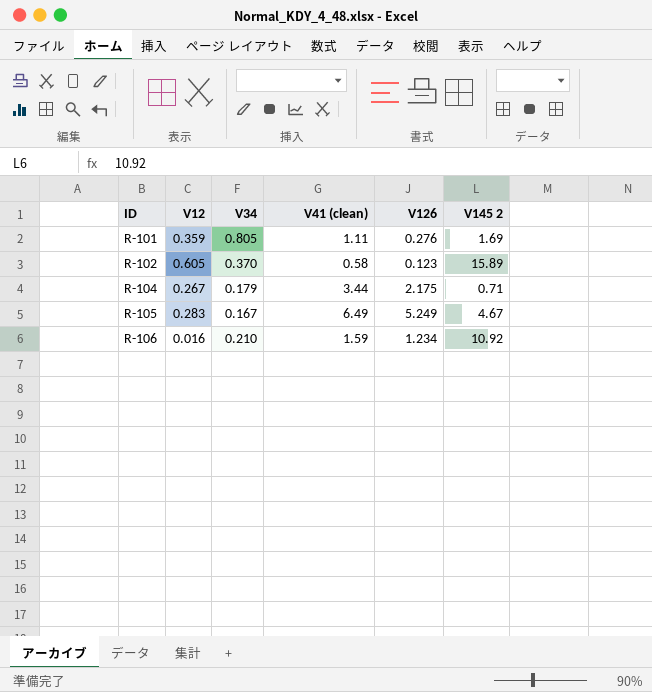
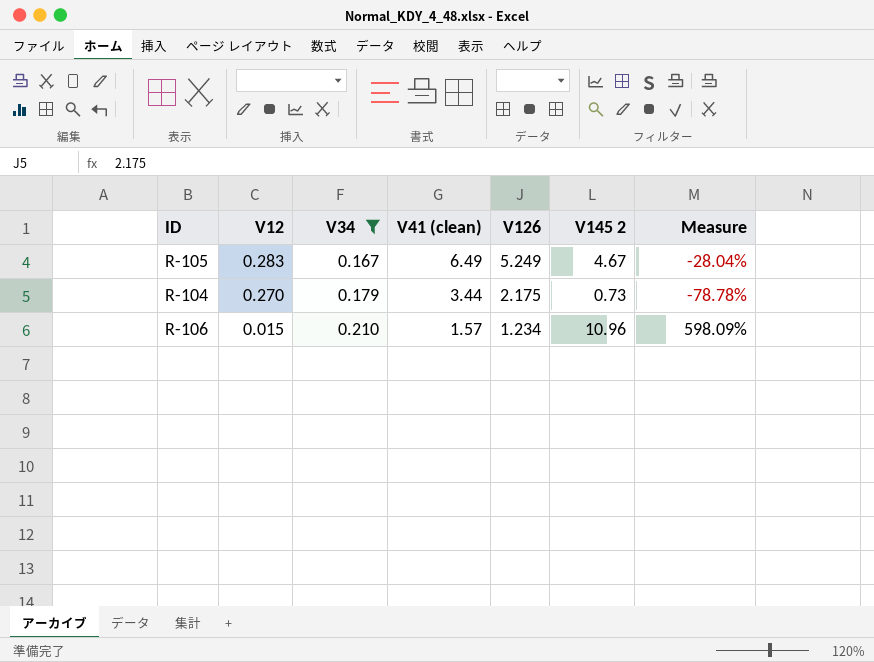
filter: none -> V34 <= 0.210
row order: ID ascending -> V12 descending
column Measure | formula: none -> ([V145 2] - [V41 (clean)]) / [V41 (clean)]
R-104 | V12: 0.267 -> 0.270
R-104 | V145 2: 0.71 -> 0.73
R-106 | V12: 0.016 -> 0.015
R-106 | V41 (clean): 1.59 -> 1.57
R-106 | V145 2: 10.92 -> 10.96

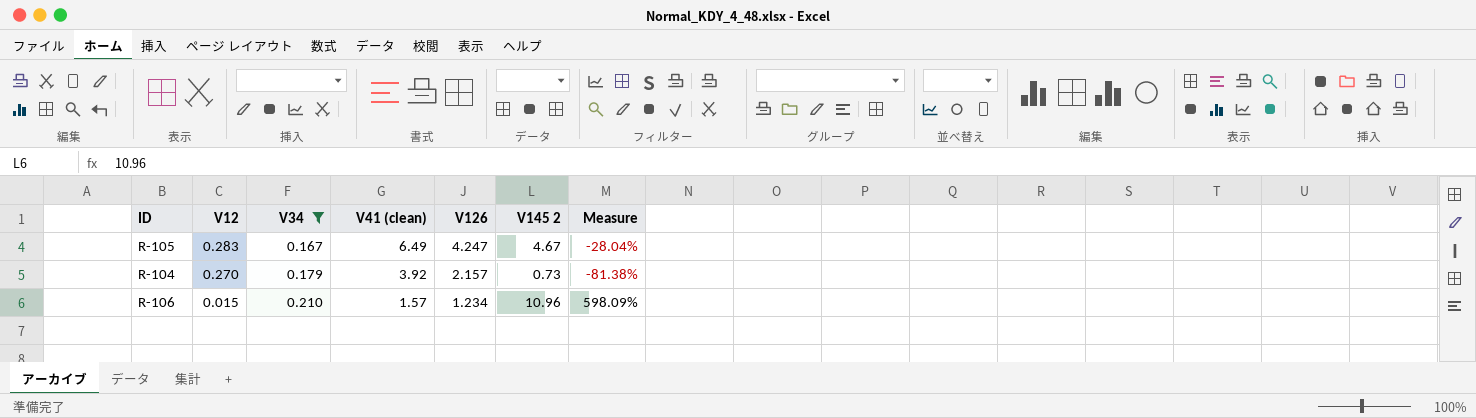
R-105 | V126: 5.249 -> 4.247
R-104 | V41 (clean): 3.44 -> 3.92
R-104 | V126: 2.175 -> 2.157
R-104 | Measure: -78.78% -> -81.38%

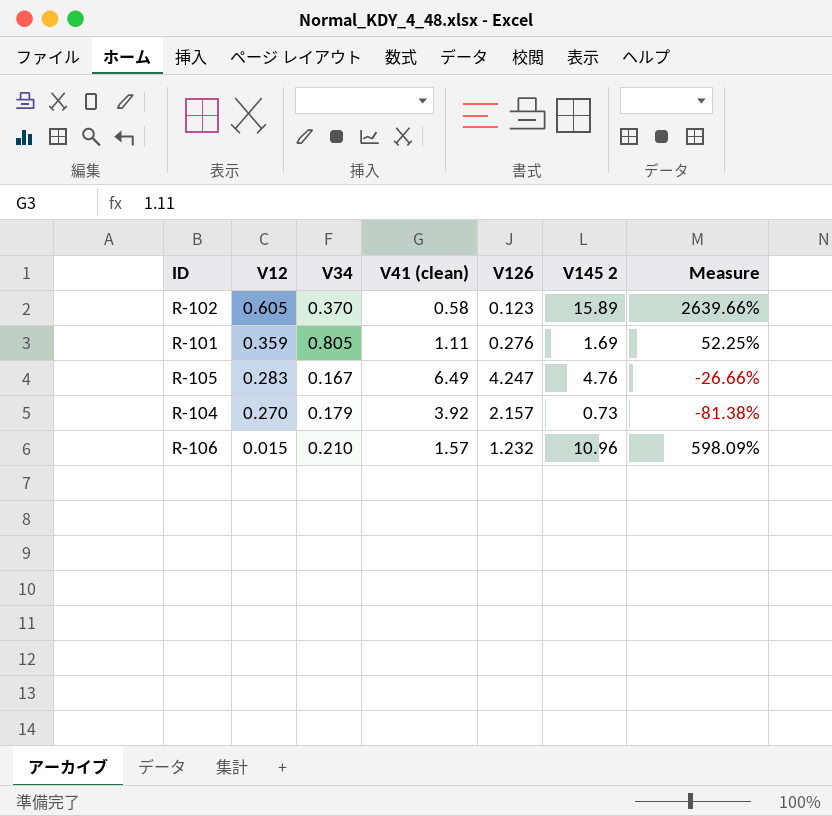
filter: V34 <= 0.210 -> none
R-105 | V145 2: 4.67 -> 4.76
R-105 | Measure: -28.04% -> -26.66%
R-106 | V126: 1.234 -> 1.232

